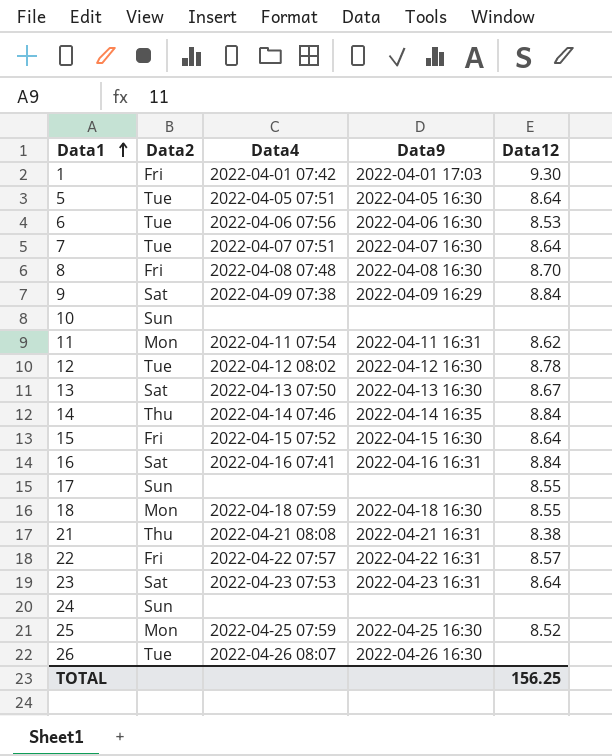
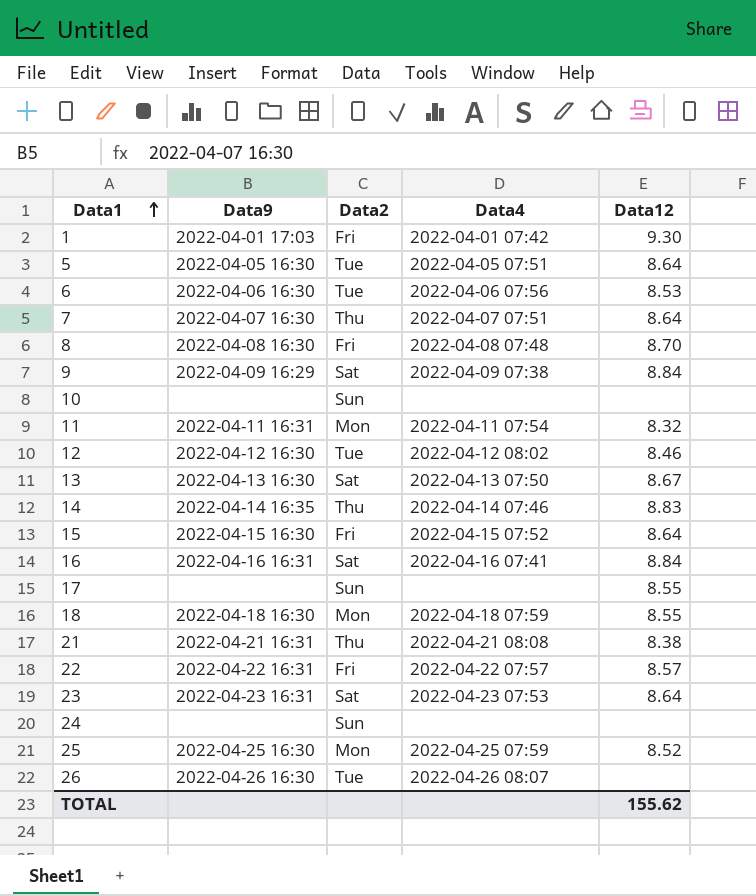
column Data9 | position: 4 -> 2
7 | Data2: Tue -> Thu
11 | Data12: 8.62 -> 8.32
12 | Data12: 8.78 -> 8.46
14 | Data12: 8.84 -> 8.83
TOTAL | Data12: 156.25 -> 155.62

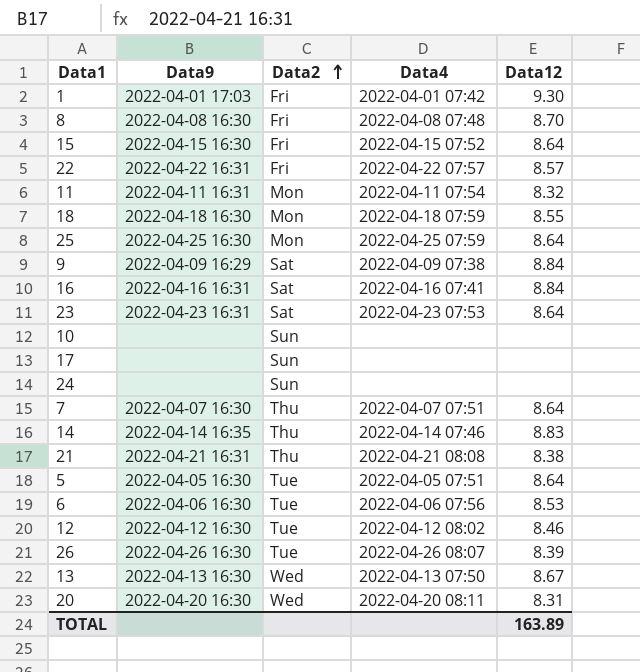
row order: Data1 ascending -> Data2 ascending
25 | Data12: 8.52 -> 8.64
17 | Data12: 8.55 -> none
26 | Data12: none -> 8.39
13 | Data2: Sat -> Wed
row 20: none -> 2022-04-20 16:30 | Wed | 2022-04-20 08:11 | 8.31
TOTAL | Data12: 155.62 -> 163.89

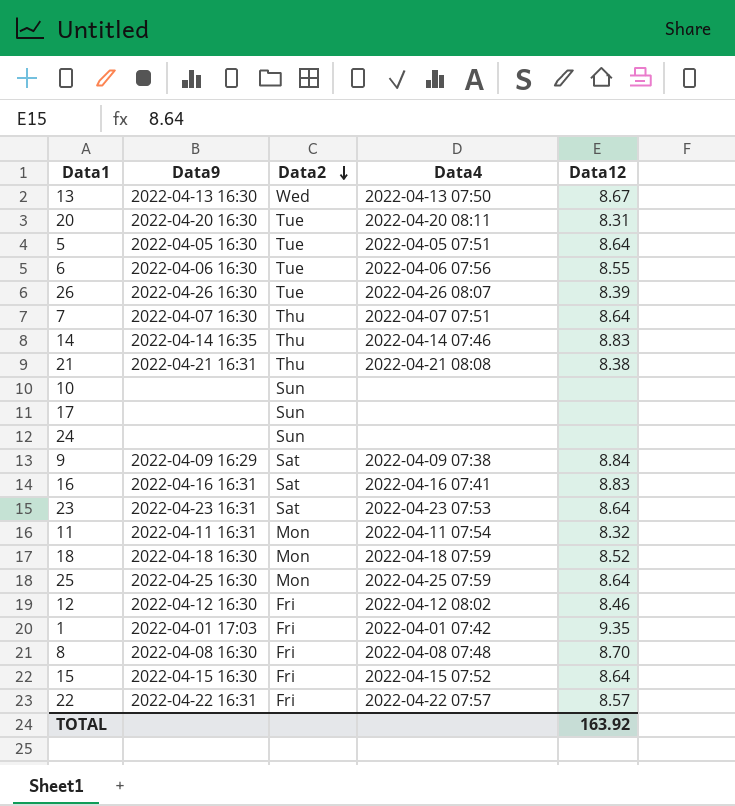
row order: Data2 ascending -> Data2 descending
20 | Data2: Wed -> Tue
6 | Data12: 8.53 -> 8.55
16 | Data12: 8.84 -> 8.83
18 | Data12: 8.55 -> 8.52
12 | Data2: Tue -> Fri
1 | Data12: 9.30 -> 9.35
TOTAL | Data12: 163.89 -> 163.92

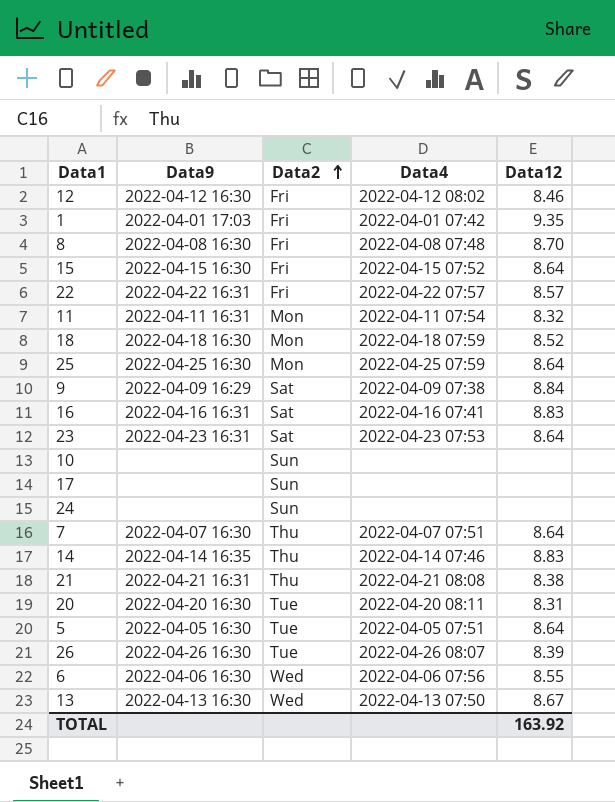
row order: Data2 descending -> Data2 ascending
6 | Data2: Tue -> Wed

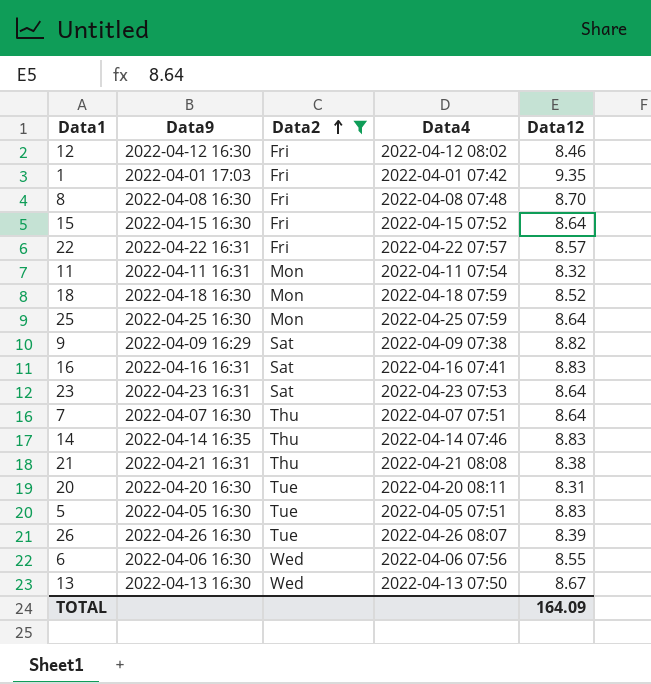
filter: none -> Data2 != Sun
9 | Data12: 8.84 -> 8.82
5 | Data12: 8.64 -> 8.83
TOTAL | Data12: 163.92 -> 164.09

